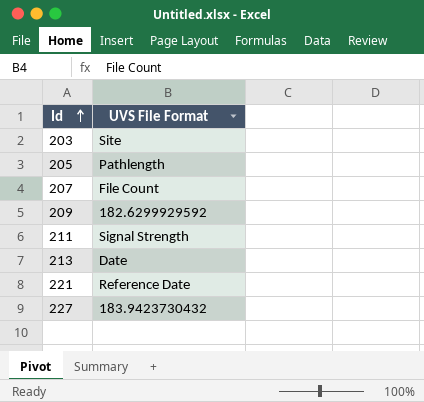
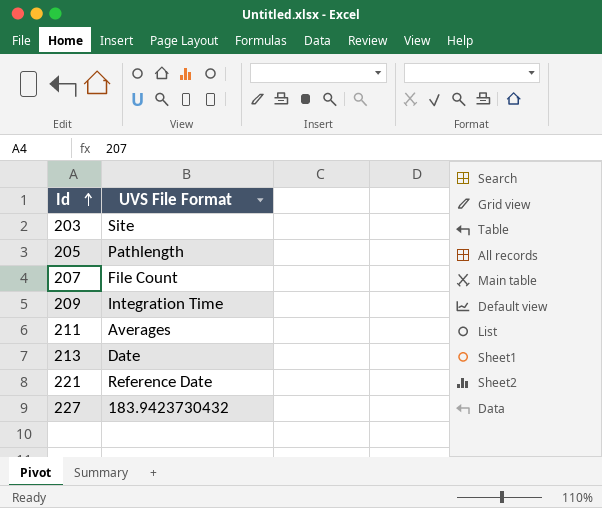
209 | UVS File Format: 182.6299929592 -> Integration Time
211 | UVS File Format: Signal Strength -> Averages

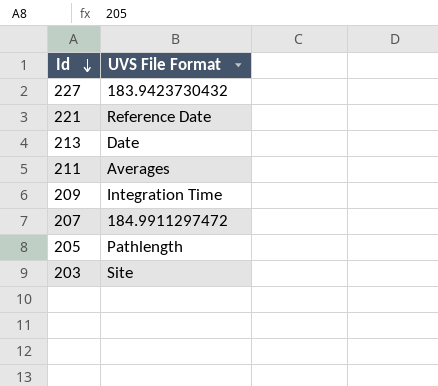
row order: Id ascending -> Id descending
207 | UVS File Format: File Count -> 184.9911297472

